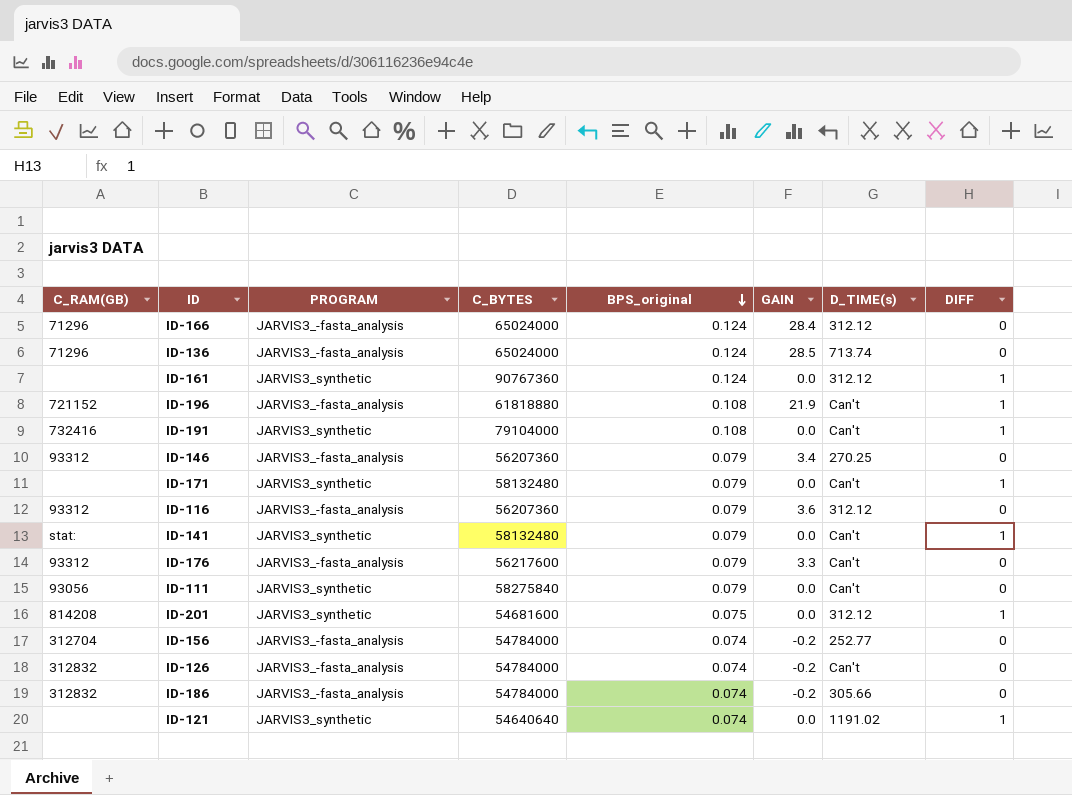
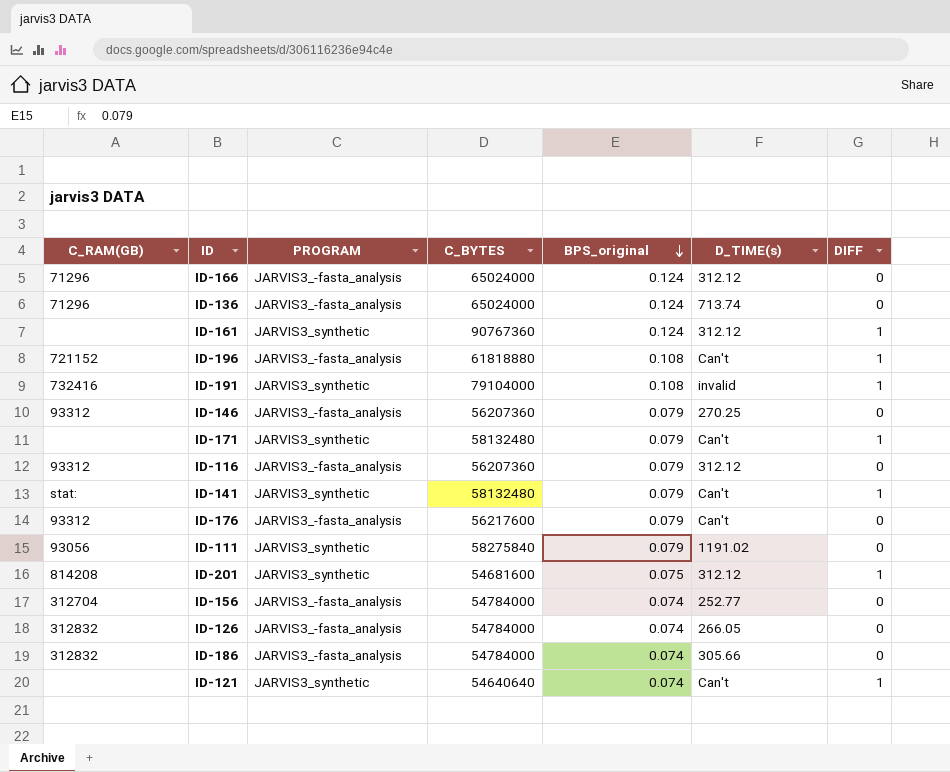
column GAIN | position: 6 -> none
ID-191 | D_TIME(s): Can't -> invalid
ID-111 | D_TIME(s): Can't -> 1191.02
ID-126 | D_TIME(s): Can't -> 266.05
ID-121 | D_TIME(s): 1191.02 -> Can't

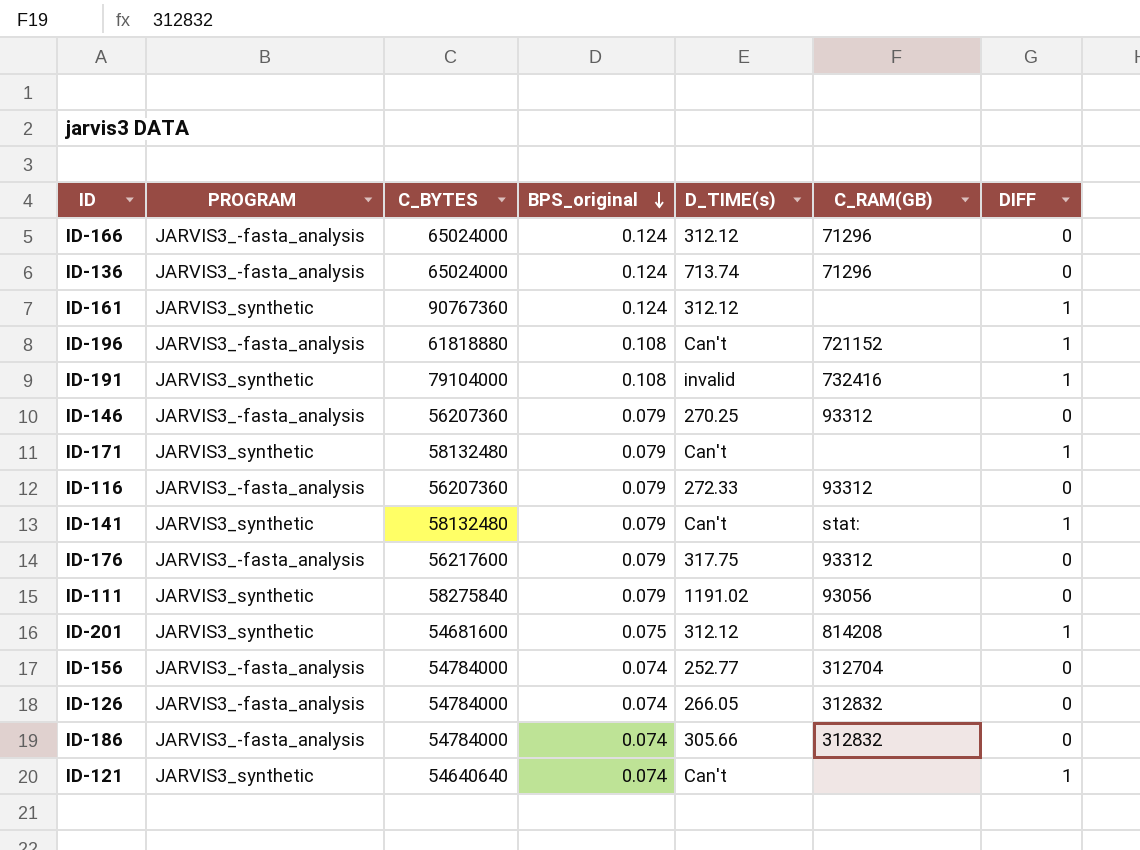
column C_RAM(GB) | position: 1 -> 6
ID-116 | D_TIME(s): 312.12 -> 272.33
ID-176 | D_TIME(s): Can't -> 317.75

